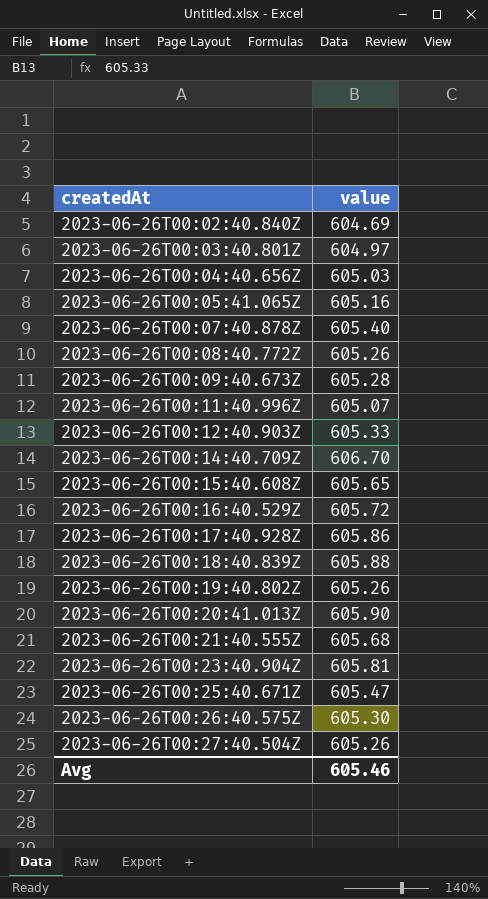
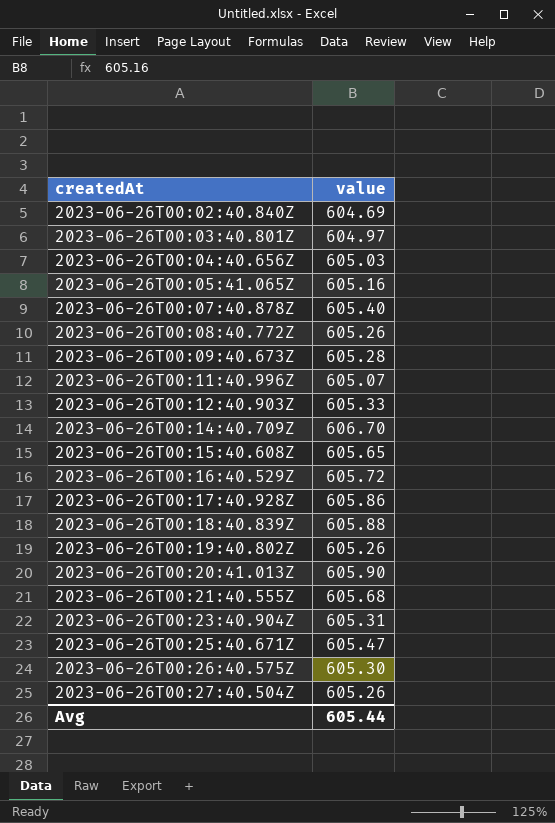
2023-06-26T00:23:40.904Z | value: 605.81 -> 605.31
Avg | value: 605.46 -> 605.44

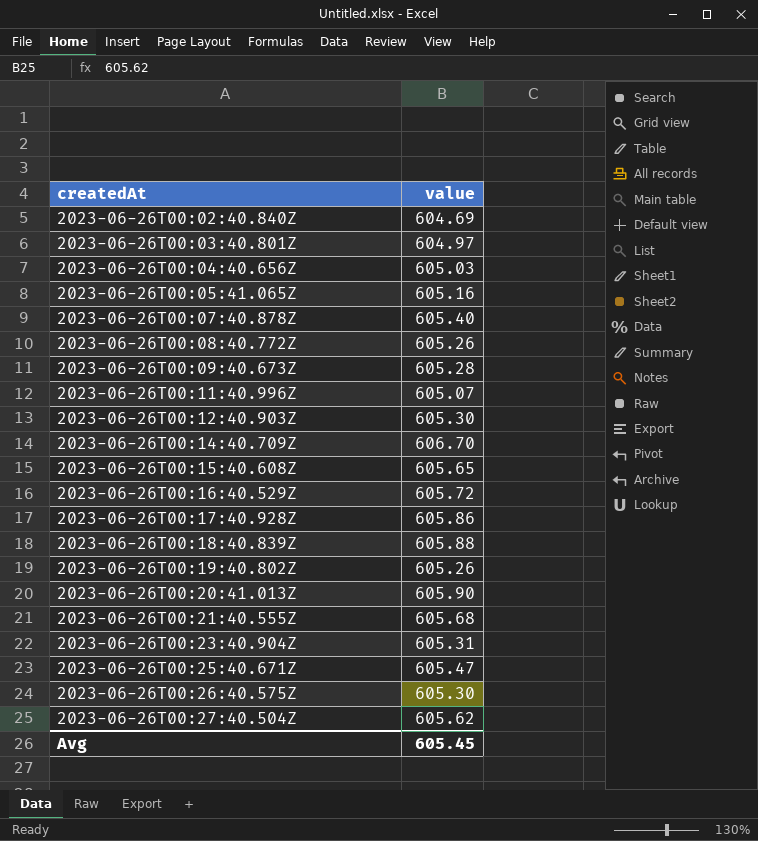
2023-06-26T00:12:40.903Z | value: 605.33 -> 605.30
2023-06-26T00:27:40.504Z | value: 605.26 -> 605.62
Avg | value: 605.44 -> 605.45

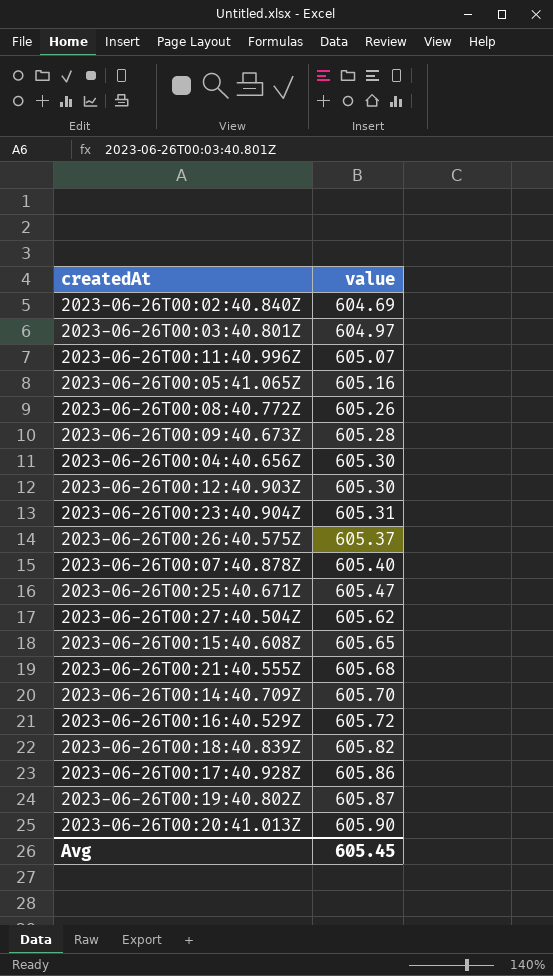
row order: createdAt ascending -> value ascending
2023-06-26T00:04:40.656Z | value: 605.03 -> 605.30
2023-06-26T00:26:40.575Z | value: 605.30 -> 605.37
2023-06-26T00:14:40.709Z | value: 606.70 -> 605.70
2023-06-26T00:18:40.839Z | value: 605.88 -> 605.82
2023-06-26T00:19:40.802Z | value: 605.26 -> 605.87

